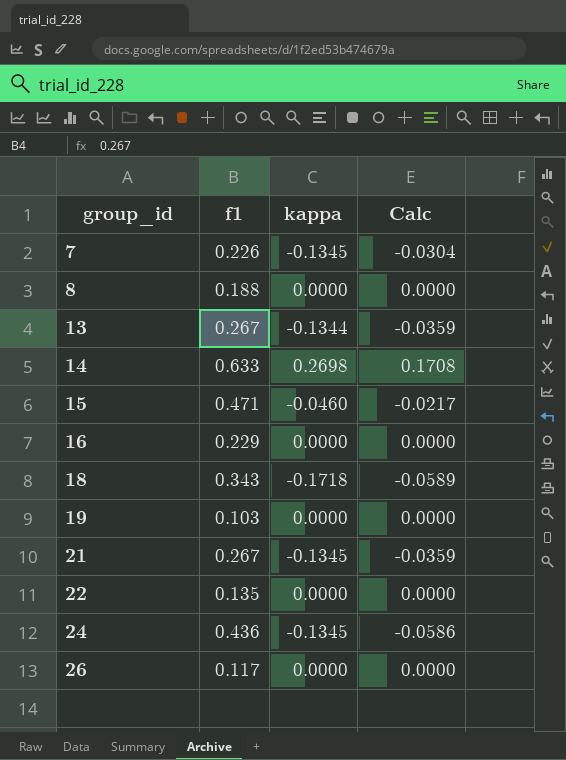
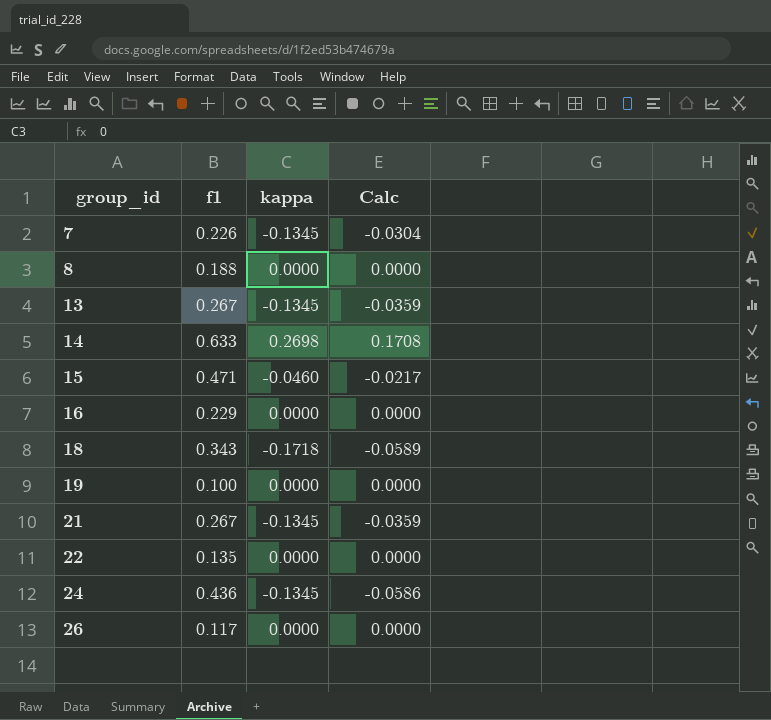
13 | kappa: -0.1344 -> -0.1345
19 | f1: 0.103 -> 0.100

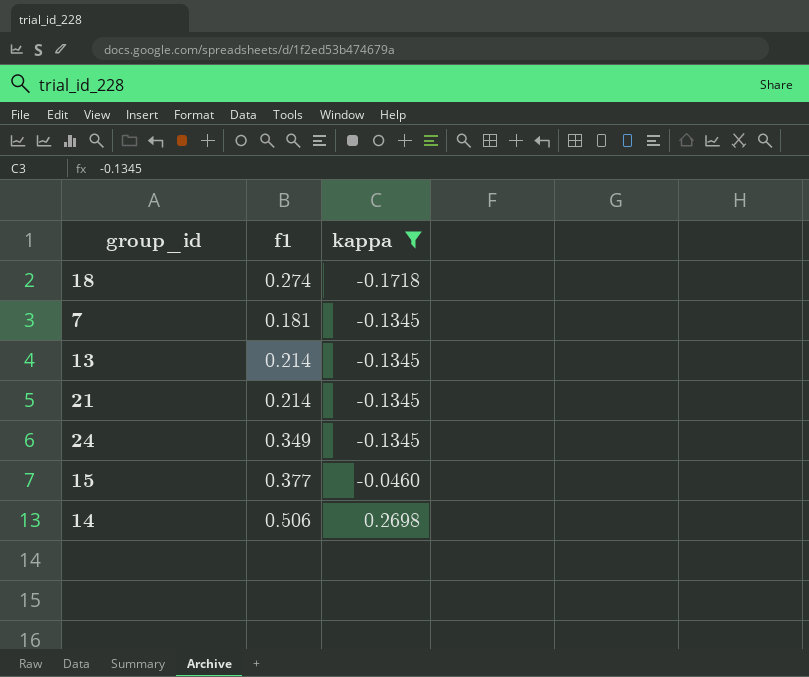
filter: none -> kappa != 0.0000
row order: group_id ascending -> kappa ascending
column Calc | formula: [f1] * [kappa] -> none
18 | f1: 0.343 -> 0.274
7 | f1: 0.226 -> 0.181
13 | f1: 0.267 -> 0.214
21 | f1: 0.267 -> 0.214
24 | f1: 0.436 -> 0.349
15 | f1: 0.471 -> 0.377
14 | f1: 0.633 -> 0.506

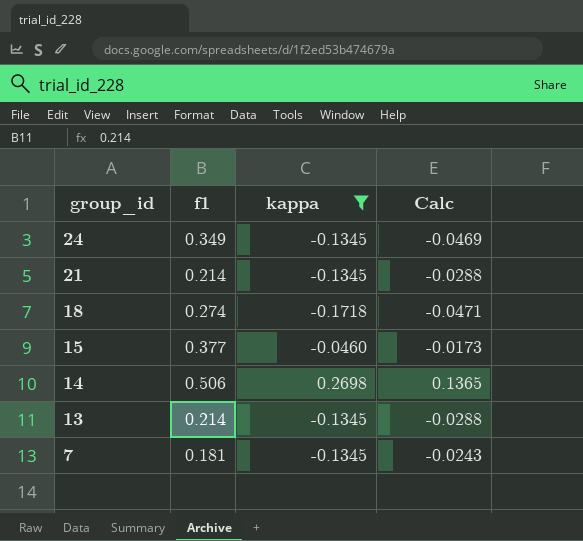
row order: kappa ascending -> group_id descending
column Calc | formula: none -> [f1] * [kappa]

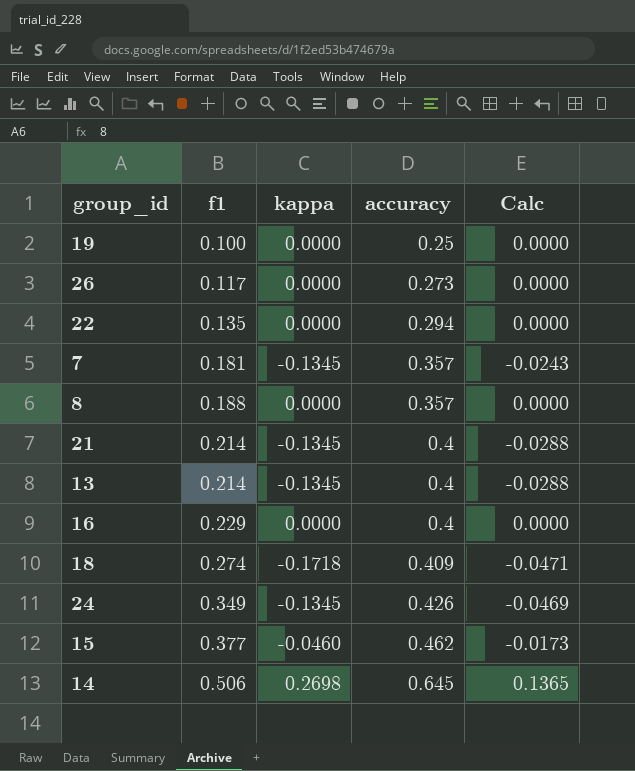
filter: kappa != 0.0000 -> none
row order: group_id descending -> f1 ascending
column accuracy | position: none -> 4

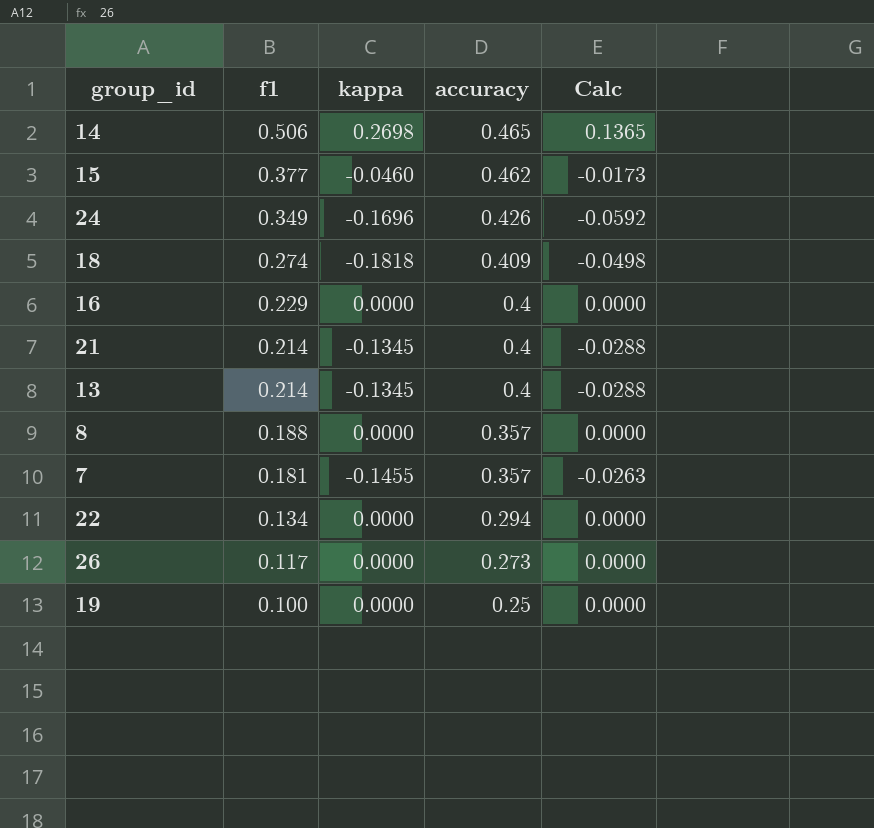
row order: f1 ascending -> f1 descending
14 | accuracy: 0.645 -> 0.465
24 | kappa: -0.1345 -> -0.1696
24 | Calc: -0.0469 -> -0.0592
18 | kappa: -0.1718 -> -0.1818
18 | Calc: -0.0471 -> -0.0498
7 | kappa: -0.1345 -> -0.1455
7 | Calc: -0.0243 -> -0.0263
22 | f1: 0.135 -> 0.134

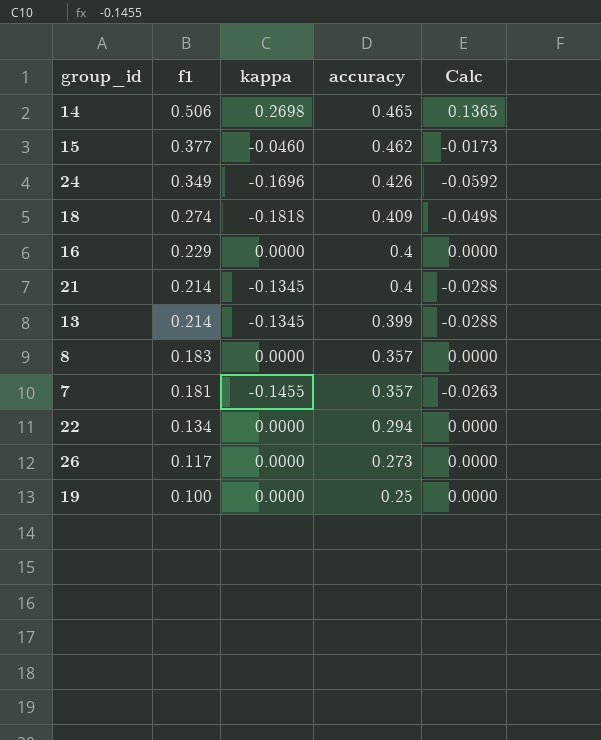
13 | accuracy: 0.4 -> 0.399
8 | f1: 0.188 -> 0.183

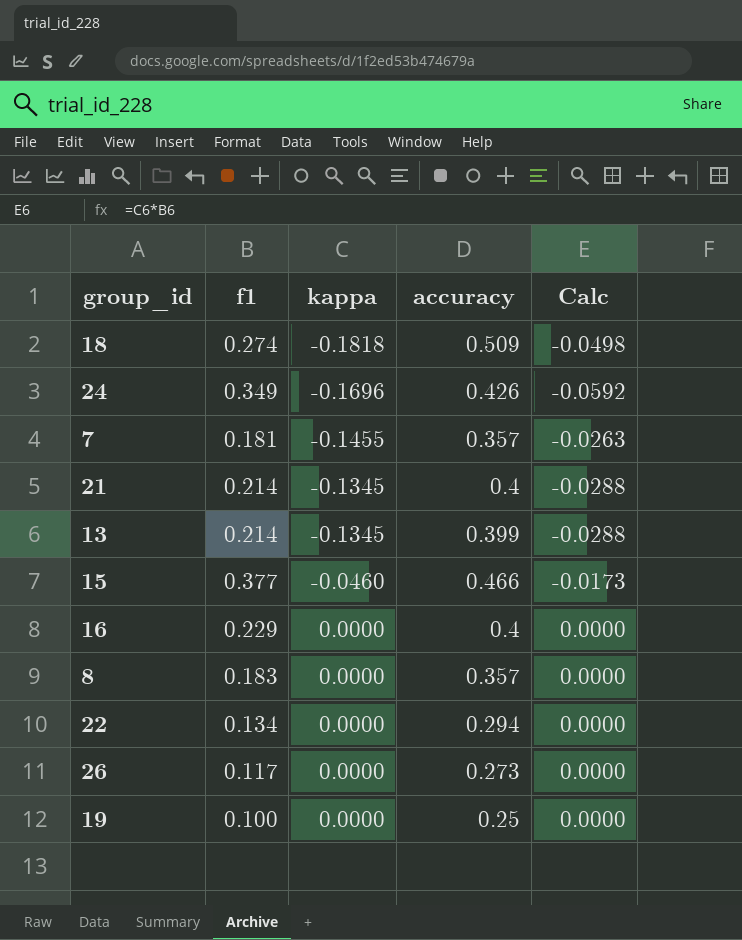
row order: f1 descending -> kappa ascending
row 14: 0.506 | 0.2698 | 0.465 | 0.1365 -> none
18 | accuracy: 0.409 -> 0.509
15 | accuracy: 0.462 -> 0.466

